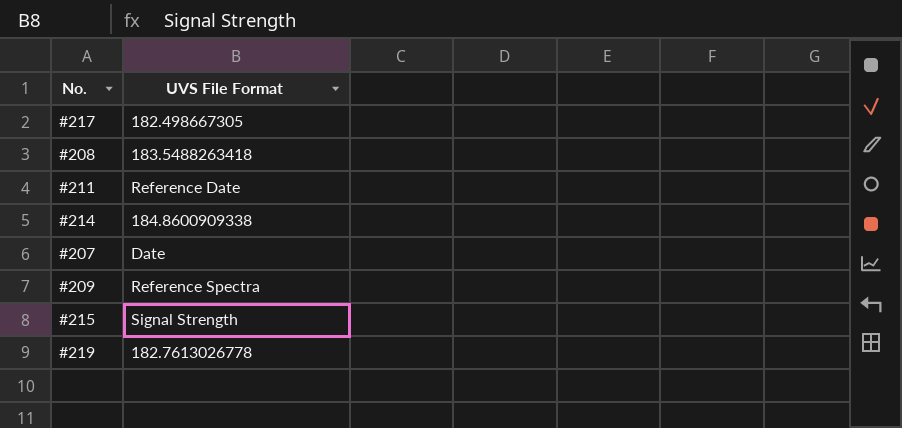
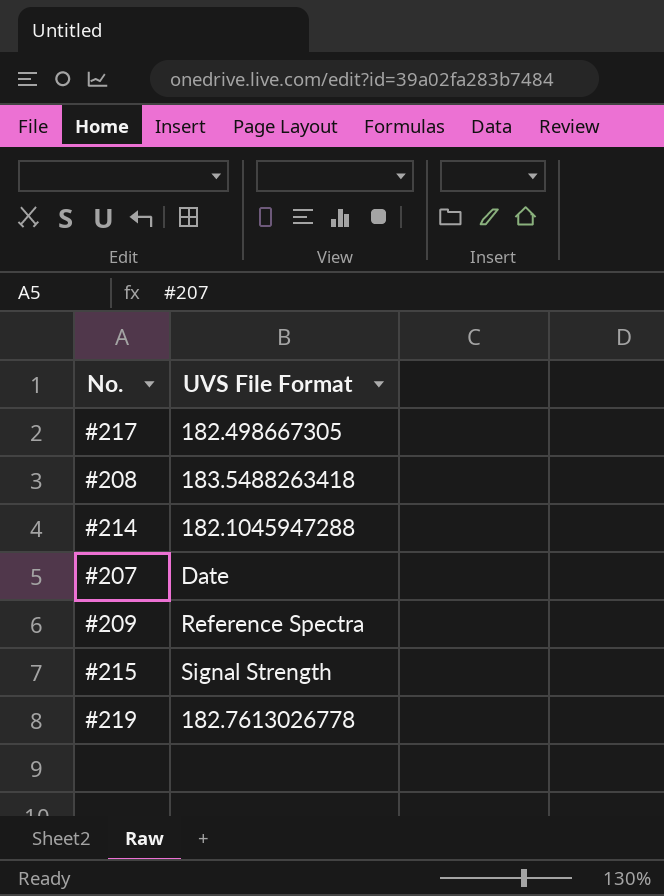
row #211: Reference Date -> none
#214 | UVS File Format: 184.8600909338 -> 182.1045947288

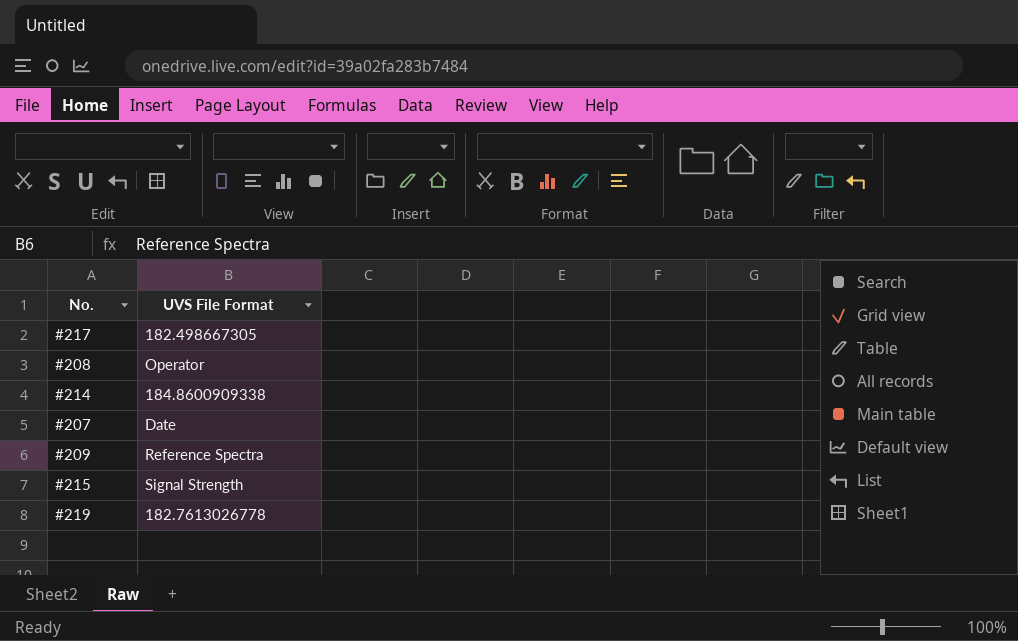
#208 | UVS File Format: 183.5488263418 -> Operator
#214 | UVS File Format: 182.1045947288 -> 184.8600909338

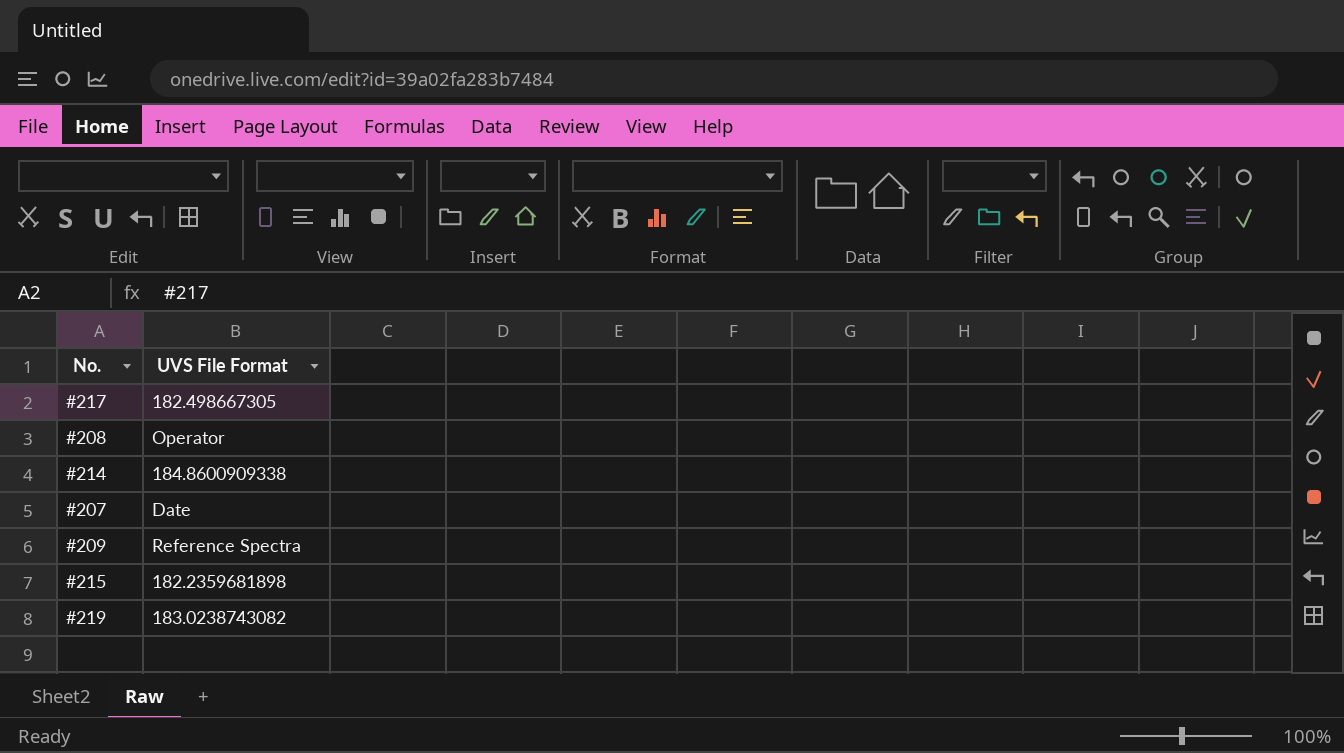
#215 | UVS File Format: Signal Strength -> 182.2359681898
#219 | UVS File Format: 182.7613026778 -> 183.0238743082

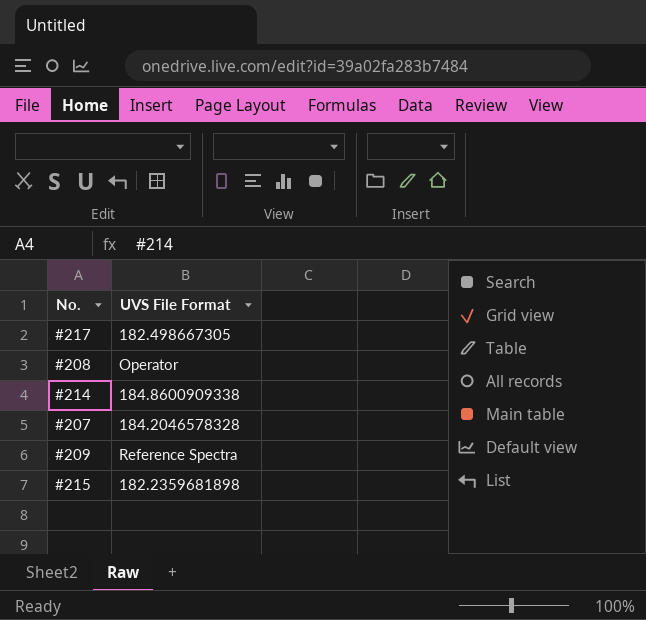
row #219: 183.0238743082 -> none
#207 | UVS File Format: Date -> 184.2046578328

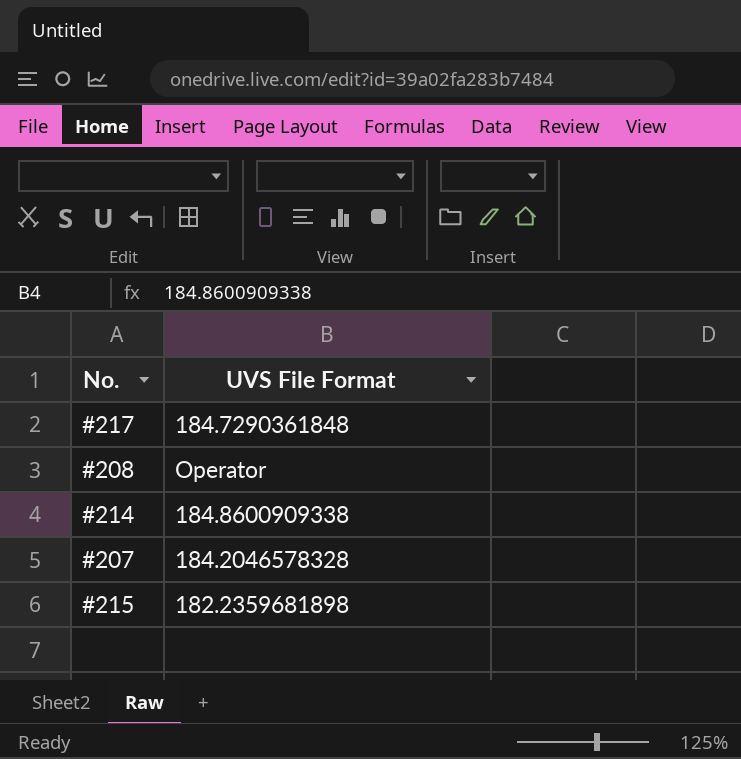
row #209: Reference Spectra -> none
#217 | UVS File Format: 182.498667305 -> 184.7290361848

